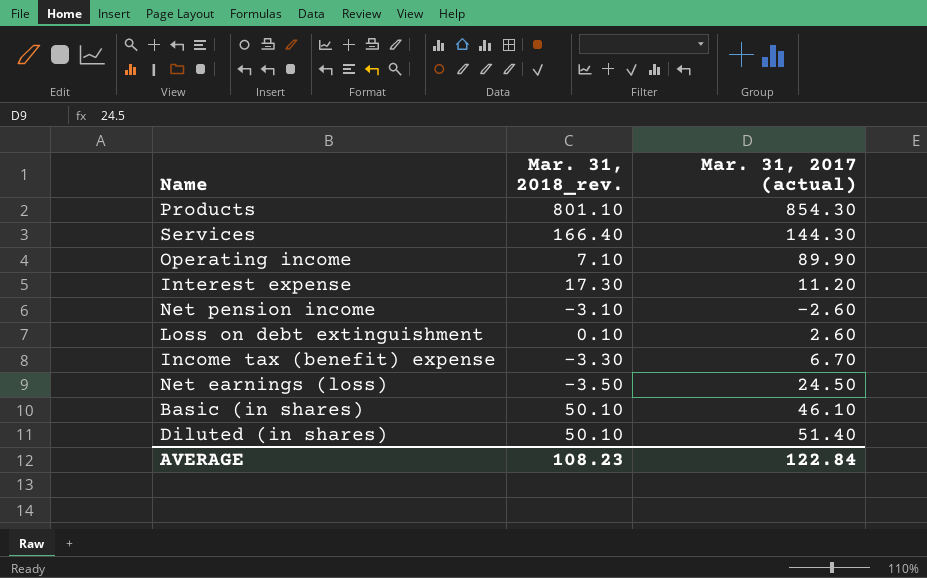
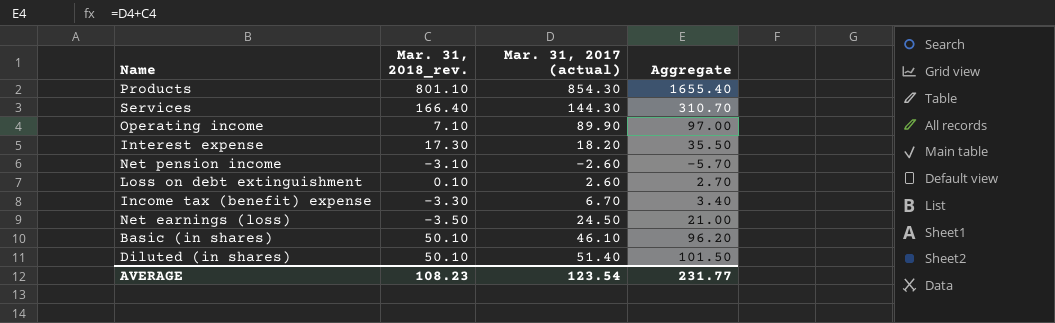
column Aggregate | formula: none -> [Mar. 31, 2018_rev.] + [Mar. 31, 2017 (actual)]
Interest expense | Mar. 31, 2017 (actual): 11.20 -> 18.20
AVERAGE | Mar. 31, 2017 (actual): 122.84 -> 123.54

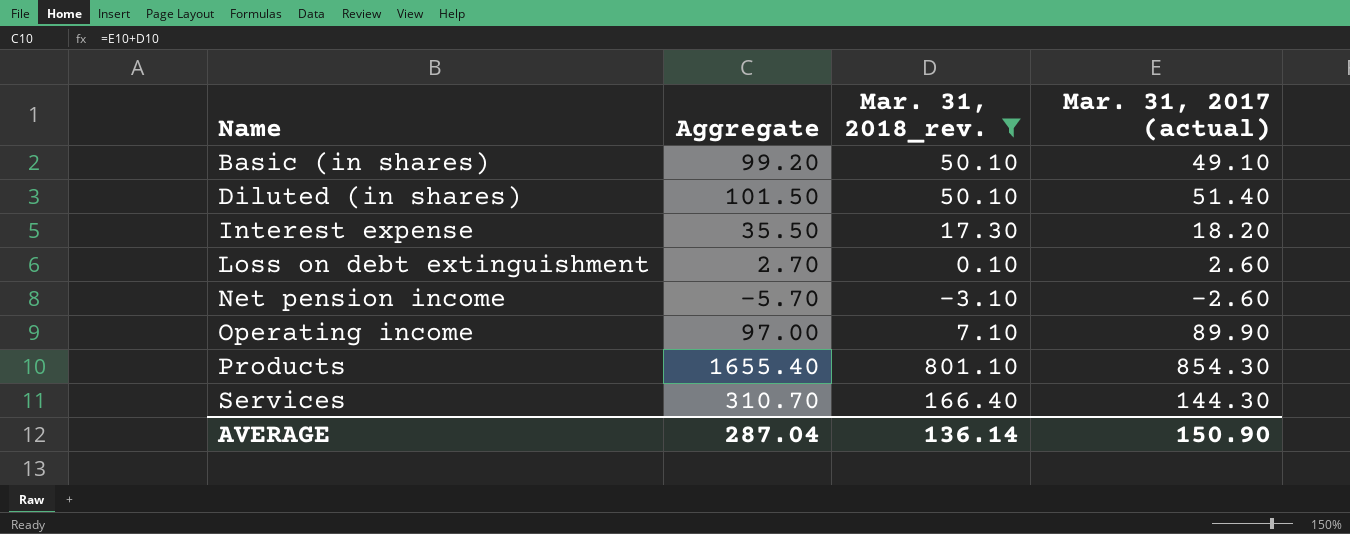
filter: none -> Mar. 31, 2018_rev. >= -3.10
row order: none -> Name ascending
column Aggregate | position: 4 -> 2
Basic (in shares) | Aggregate: 96.20 -> 99.20
Basic (in shares) | Mar. 31, 2017 (actual): 46.10 -> 49.10
AVERAGE | Aggregate: 231.77 -> 287.04
AVERAGE | Mar. 31, 2018_rev.: 108.23 -> 136.14
AVERAGE | Mar. 31, 2017 (actual): 123.54 -> 150.90

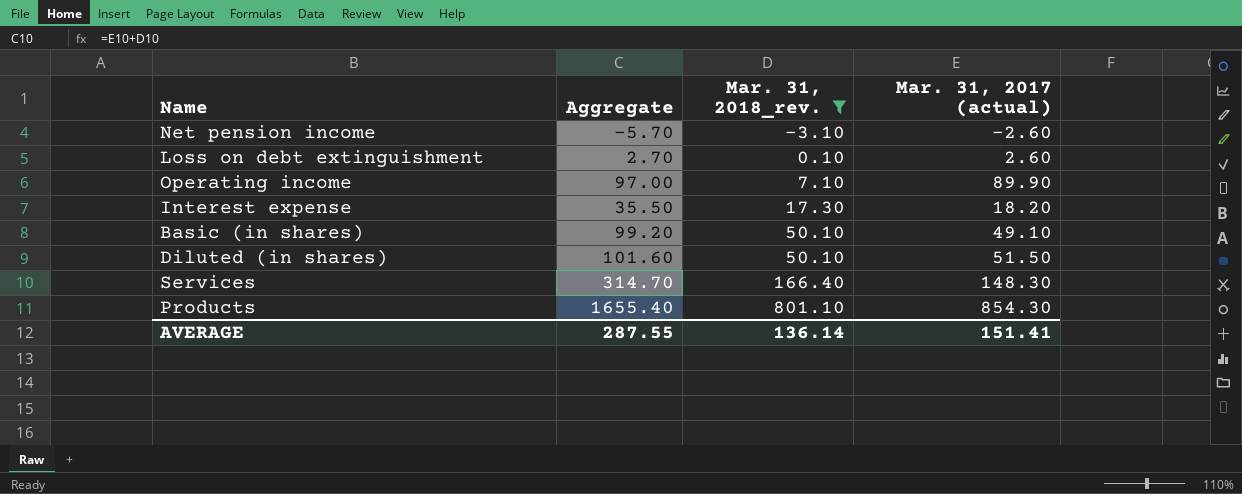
row order: Name ascending -> Mar. 31, 2018_rev. ascending
Diluted (in shares) | Aggregate: 101.50 -> 101.60
Diluted (in shares) | Mar. 31, 2017 (actual): 51.40 -> 51.50
Services | Aggregate: 310.70 -> 314.70
Services | Mar. 31, 2017 (actual): 144.30 -> 148.30
AVERAGE | Aggregate: 287.04 -> 287.55
AVERAGE | Mar. 31, 2017 (actual): 150.90 -> 151.41

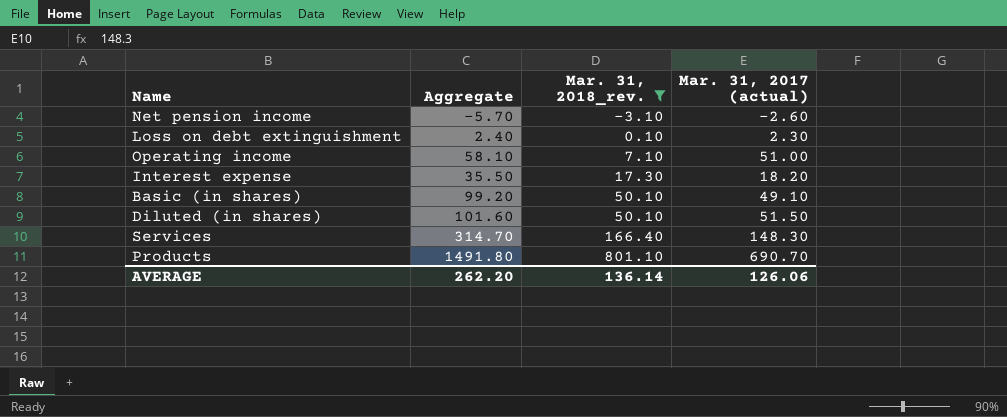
Loss on debt extinguishment | Aggregate: 2.70 -> 2.40
Loss on debt extinguishment | Mar. 31, 2017 (actual): 2.60 -> 2.30
Operating income | Aggregate: 97.00 -> 58.10
Operating income | Mar. 31, 2017 (actual): 89.90 -> 51.00
Products | Aggregate: 1655.40 -> 1491.80
Products | Mar. 31, 2017 (actual): 854.30 -> 690.70
AVERAGE | Aggregate: 287.55 -> 262.20
AVERAGE | Mar. 31, 2017 (actual): 151.41 -> 126.06

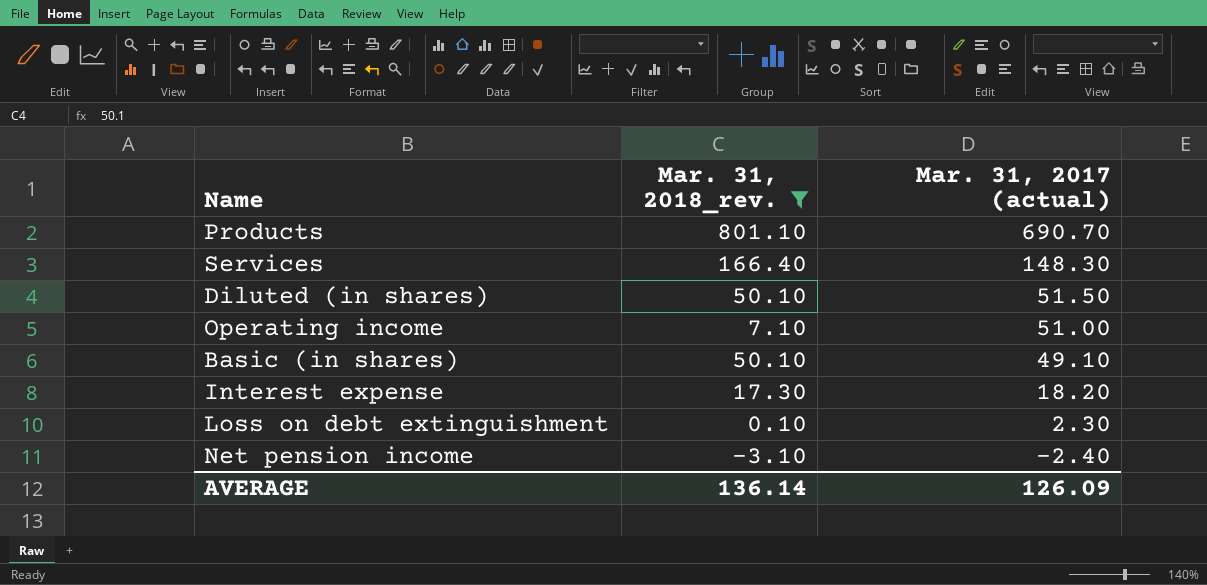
row order: Mar. 31, 2018_rev. ascending -> Mar. 31, 2017 (actual) descending
column Aggregate | formula: [Mar. 31, 2018_rev.] + [Mar. 31, 2017 (actual)] -> none
Net pension income | Mar. 31, 2017 (actual): -2.60 -> -2.40
AVERAGE | Mar. 31, 2017 (actual): 126.06 -> 126.09

